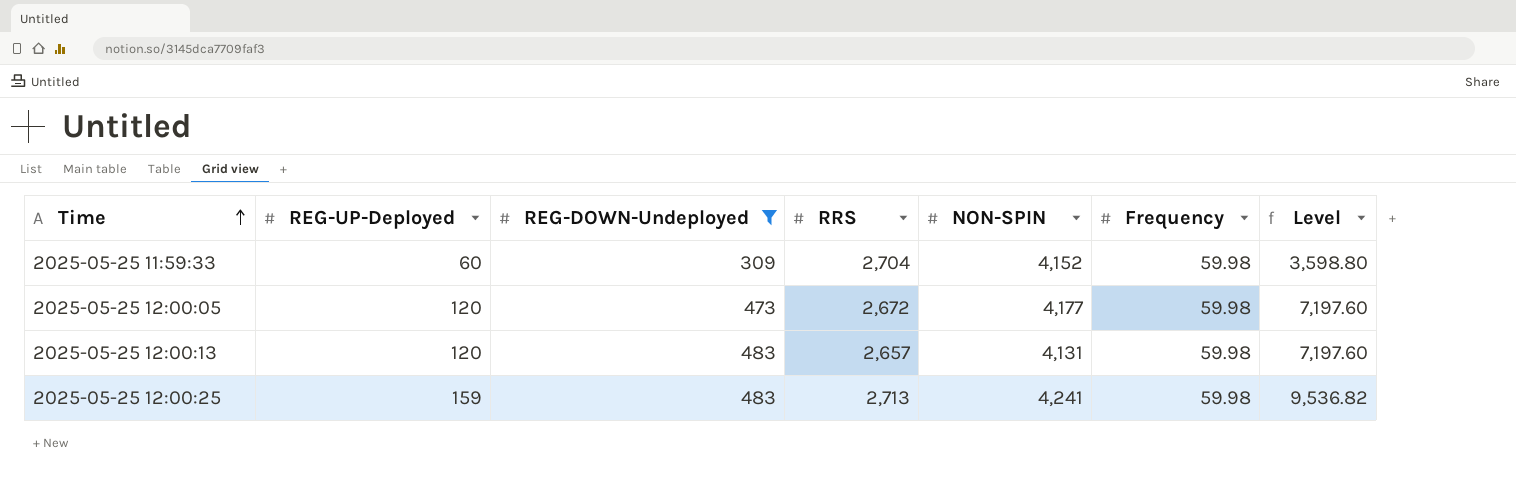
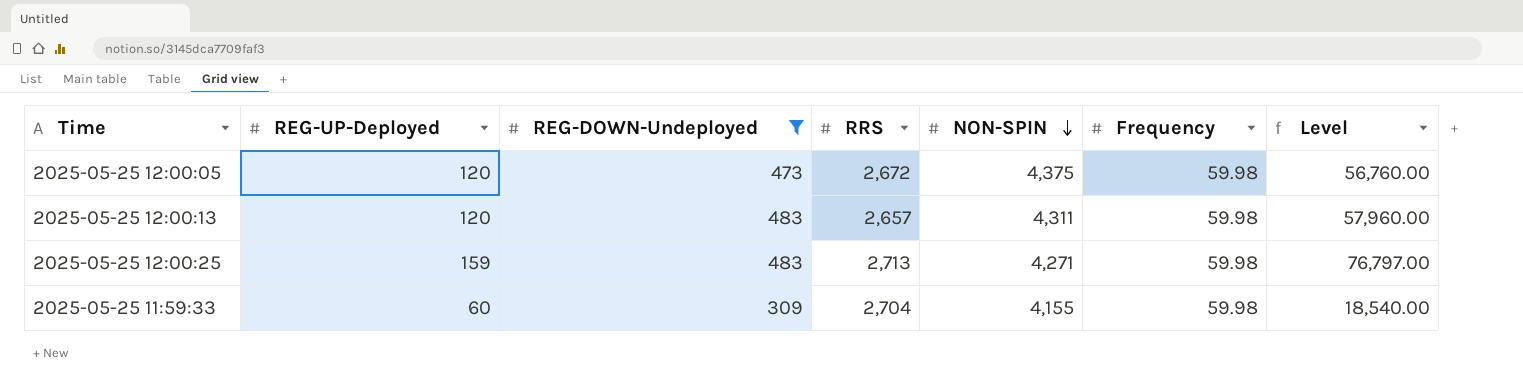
row order: Time ascending -> NON-SPIN descending
column Level | formula: [REG-UP-Deployed] * [Frequency] -> [REG-UP-Deployed] * [REG-DOWN-Undeployed]
2025-05-25 12:00:05 | NON-SPIN: 4,177 -> 4,375
2025-05-25 12:00:13 | NON-SPIN: 4,131 -> 4,311
2025-05-25 12:00:25 | NON-SPIN: 4,241 -> 4,271
2025-05-25 11:59:33 | NON-SPIN: 4,152 -> 4,155

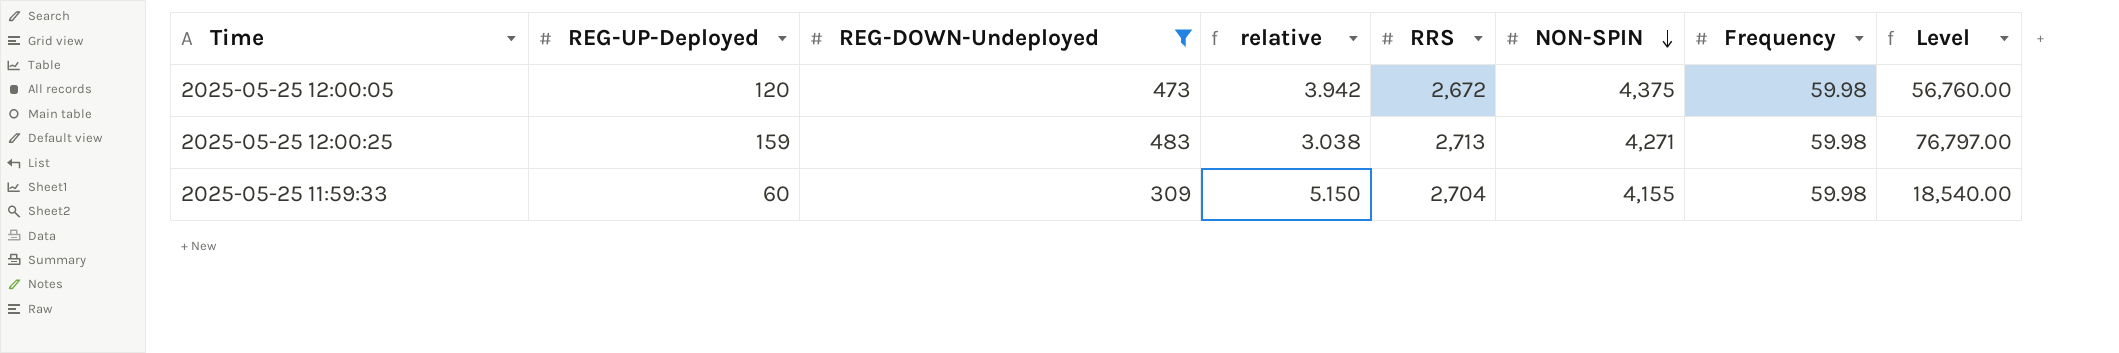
column relative | formula: none -> [REG-DOWN-Undeployed] / [REG-UP-Deployed]
row 2025-05-25 12:00:13: 120 | 483 | 2,657 | 4,311 | 59.98 | 57,960.00 -> none

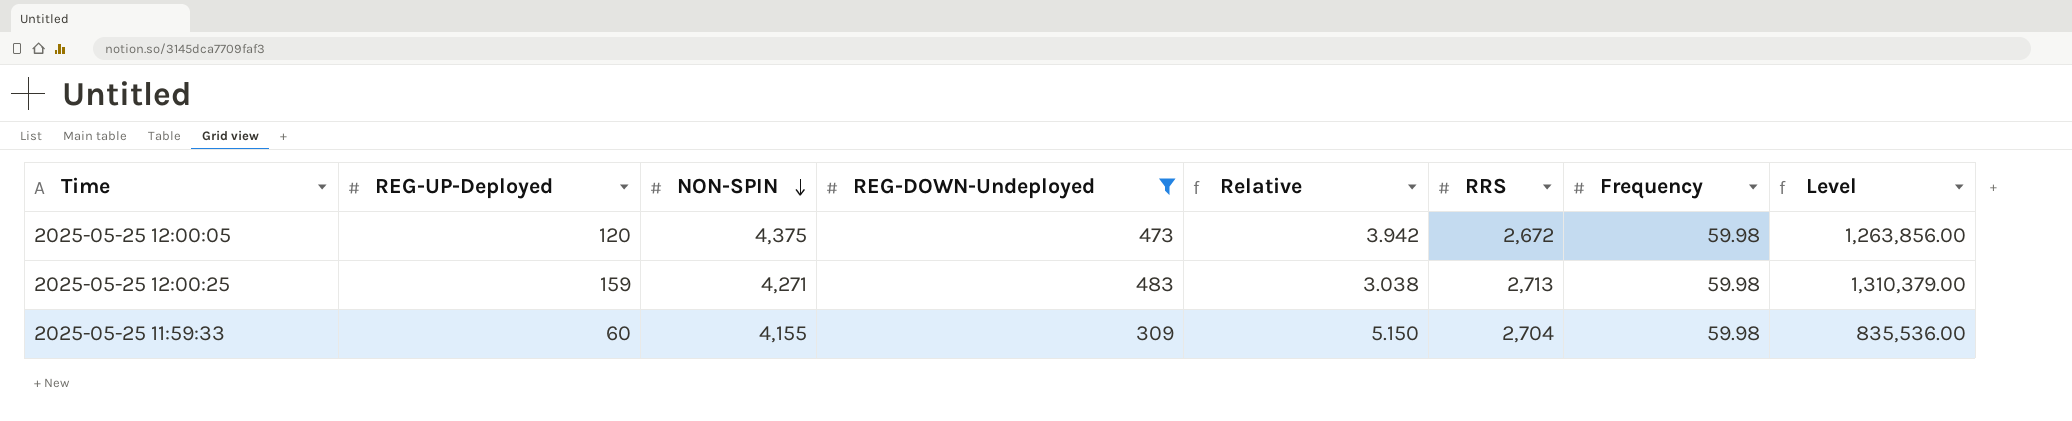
column NON-SPIN | position: 6 -> 3
column name: relative -> Relative
column Level | formula: [REG-UP-Deployed] * [REG-DOWN-Undeployed] -> [REG-DOWN-Undeployed] * [RRS]

